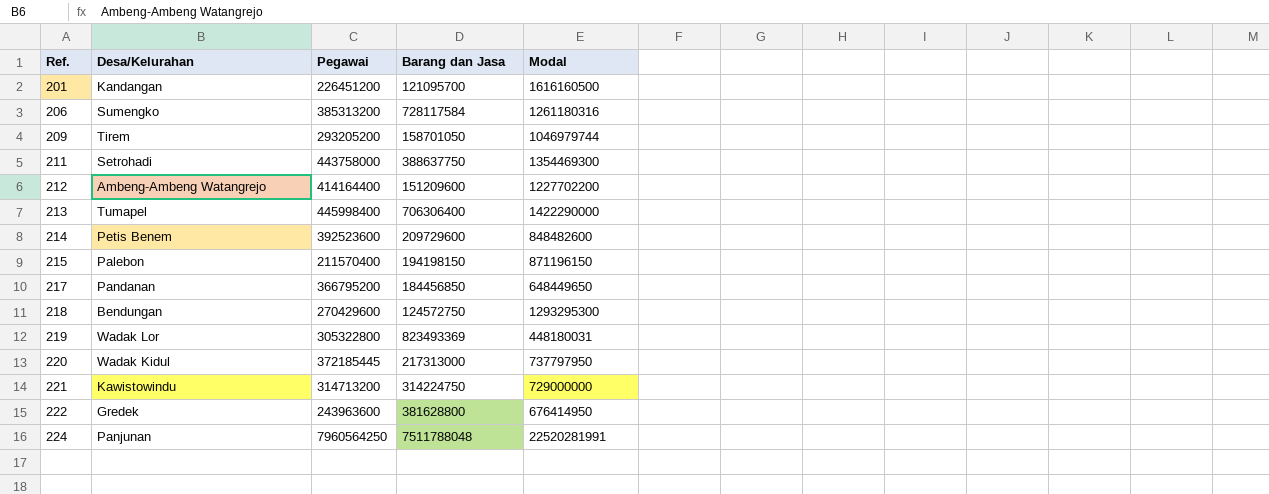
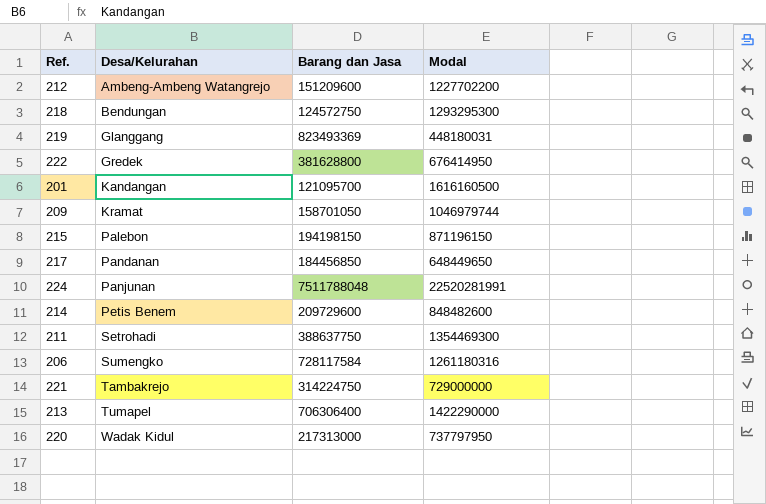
row order: Ref. ascending -> Desa/Kelurahan ascending
column Pegawai | position: 3 -> none
219 | Desa/Kelurahan: Wadak Lor -> Glanggang
209 | Desa/Kelurahan: Tirem -> Kramat
221 | Desa/Kelurahan: Kawistowindu -> Tambakrejo

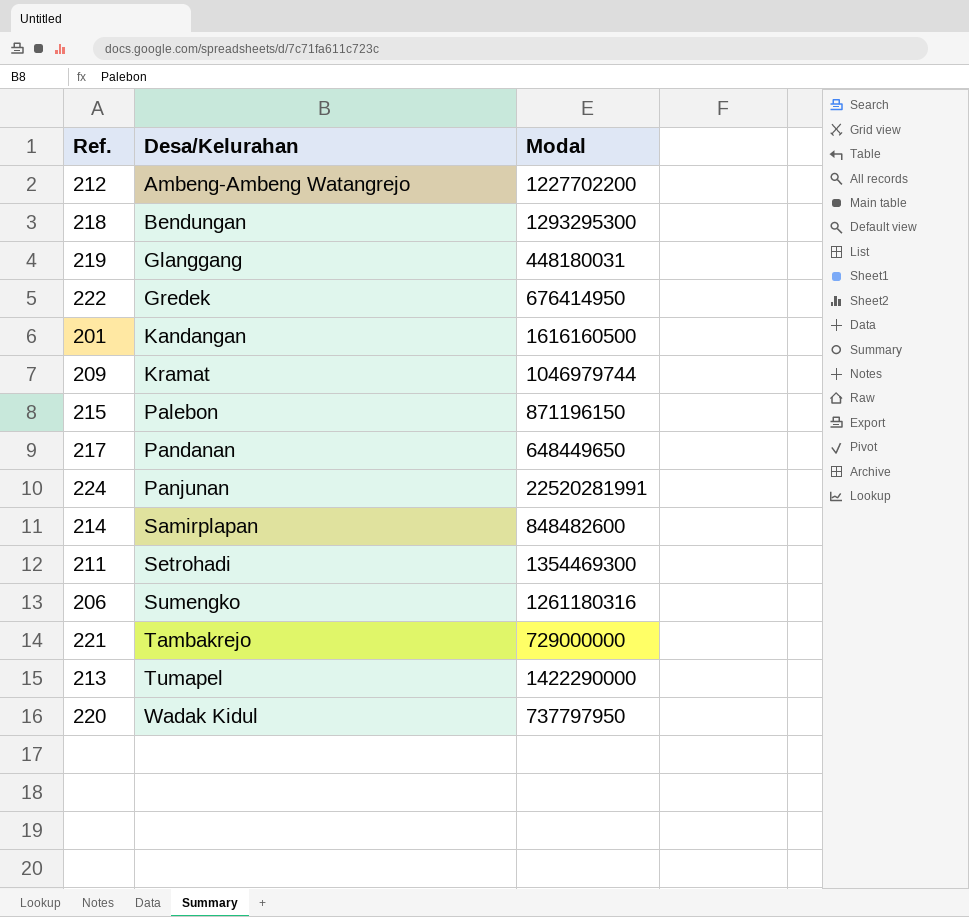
column Barang dan Jasa | position: 3 -> none
214 | Desa/Kelurahan: Petis Benem -> Samirplapan

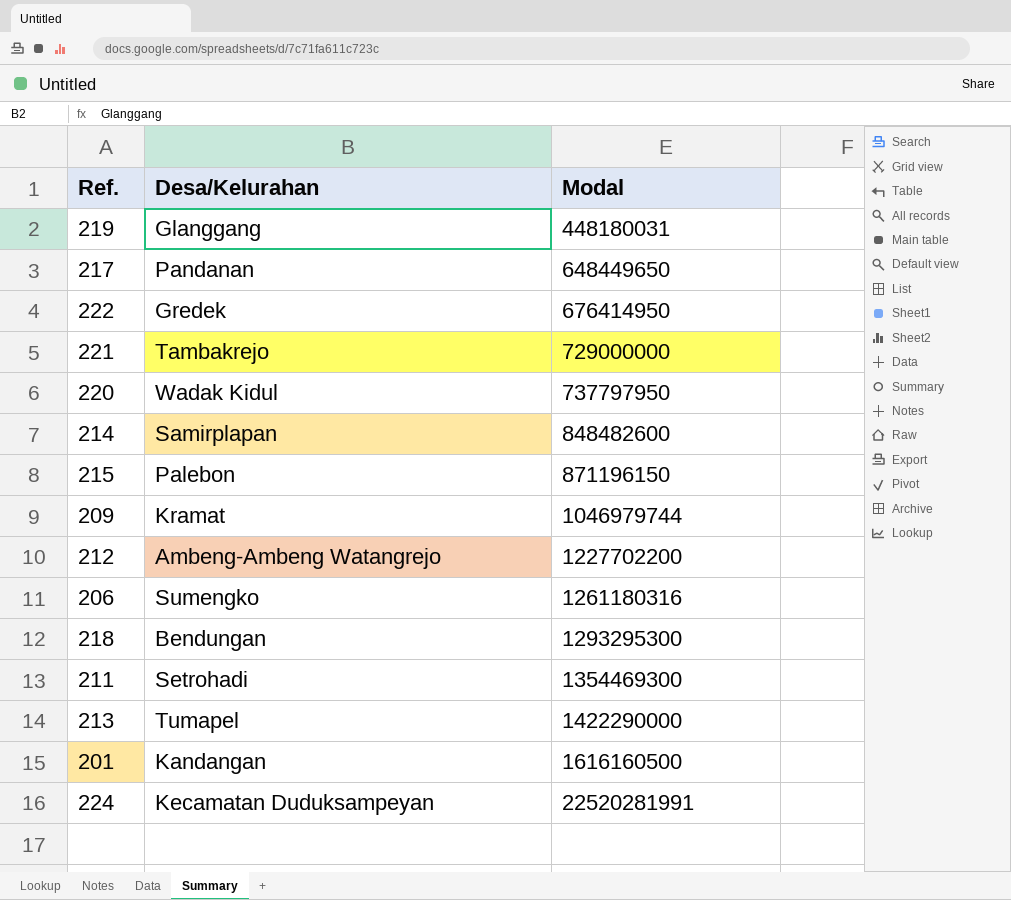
row order: Desa/Kelurahan ascending -> Modal ascending
224 | Desa/Kelurahan: Panjunan -> Kecamatan Duduksampeyan

